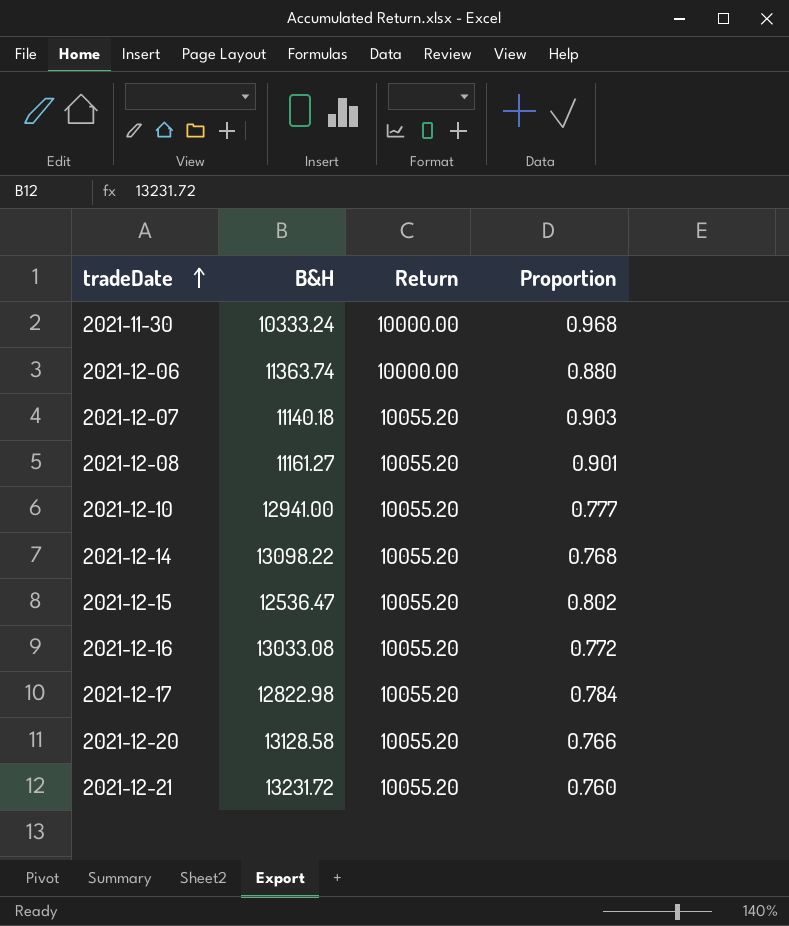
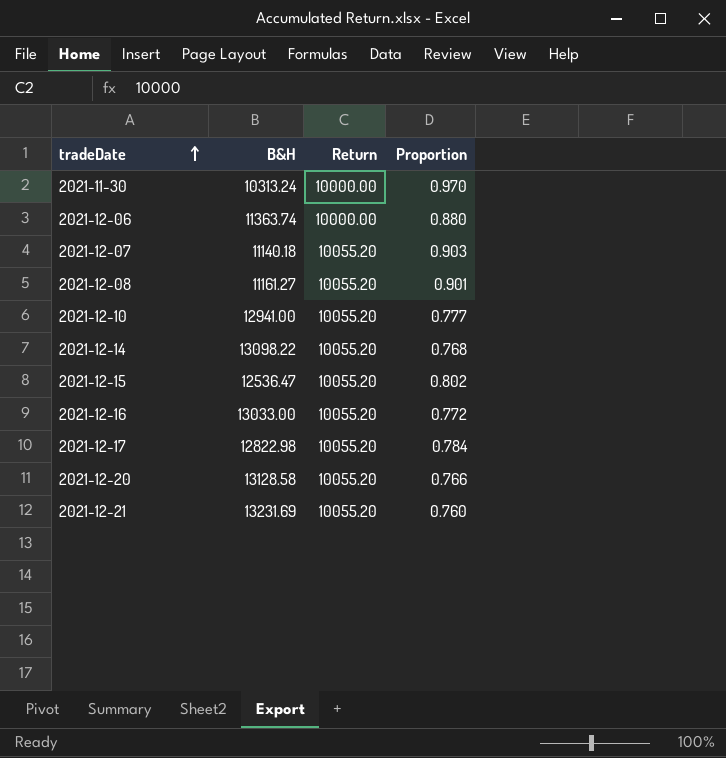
2021-11-30 | B&H: 10333.24 -> 10313.24
2021-11-30 | Proportion: 0.968 -> 0.970
2021-12-16 | B&H: 13033.08 -> 13033.00
2021-12-21 | B&H: 13231.72 -> 13231.69

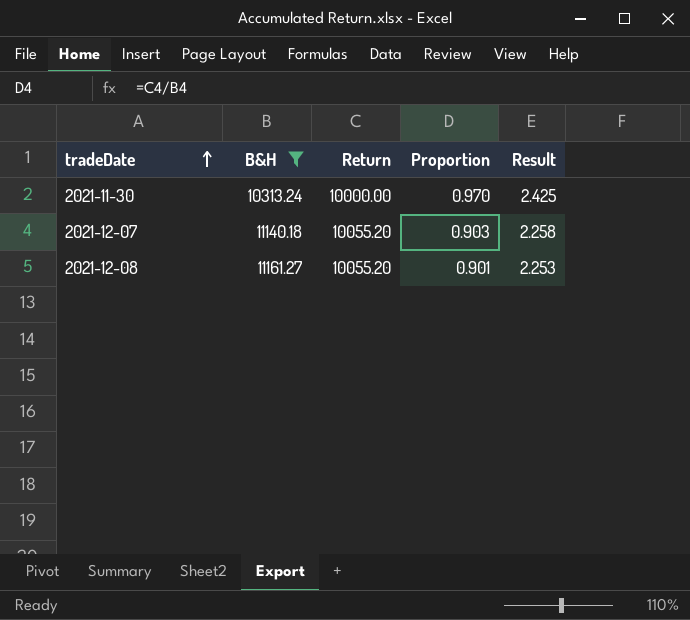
filter: none -> B&H <= 11161.27
column Result | formula: none -> [Proportion] * 2.5

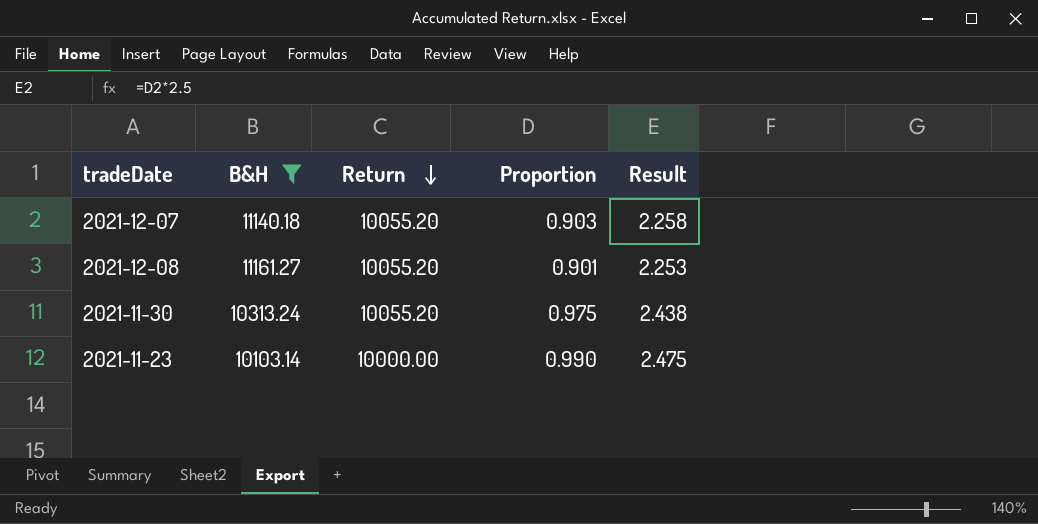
row order: tradeDate ascending -> Return descending
2021-11-30 | Return: 10000.00 -> 10055.20
2021-11-30 | Proportion: 0.970 -> 0.975
2021-11-30 | Result: 2.425 -> 2.438
row 2021-11-23: none -> 10103.14 | 10000.00 | 0.990 | 2.475

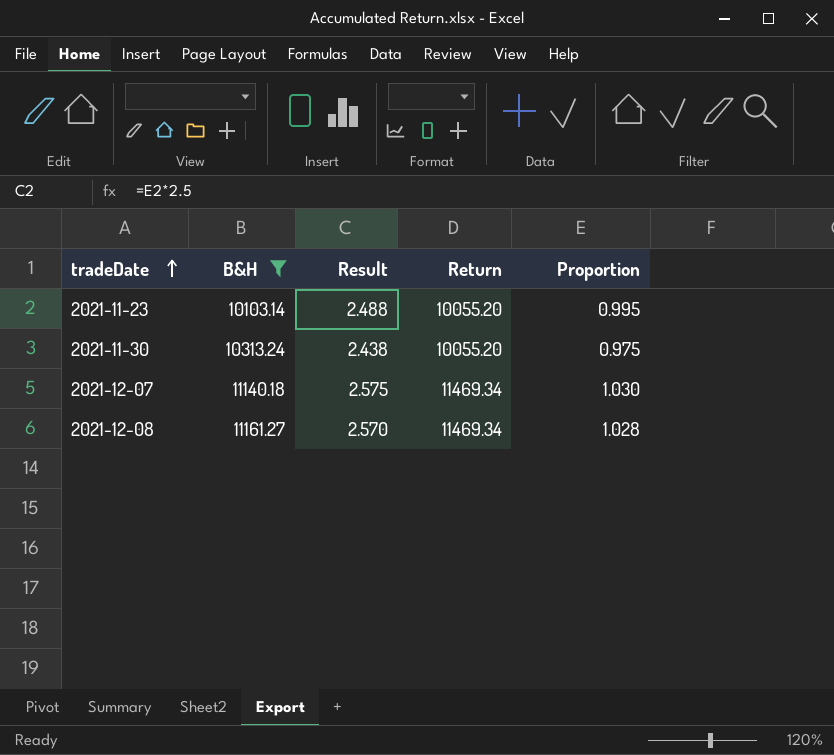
row order: Return descending -> tradeDate ascending
column Result | position: 5 -> 3
2021-11-23 | Result: 2.475 -> 2.488
2021-11-23 | Return: 10000.00 -> 10055.20
2021-11-23 | Proportion: 0.990 -> 0.995
2021-12-07 | Result: 2.258 -> 2.575
2021-12-07 | Return: 10055.20 -> 11469.34
2021-12-07 | Proportion: 0.903 -> 1.030
2021-12-08 | Result: 2.253 -> 2.570
2021-12-08 | Return: 10055.20 -> 11469.34
2021-12-08 | Proportion: 0.901 -> 1.028

